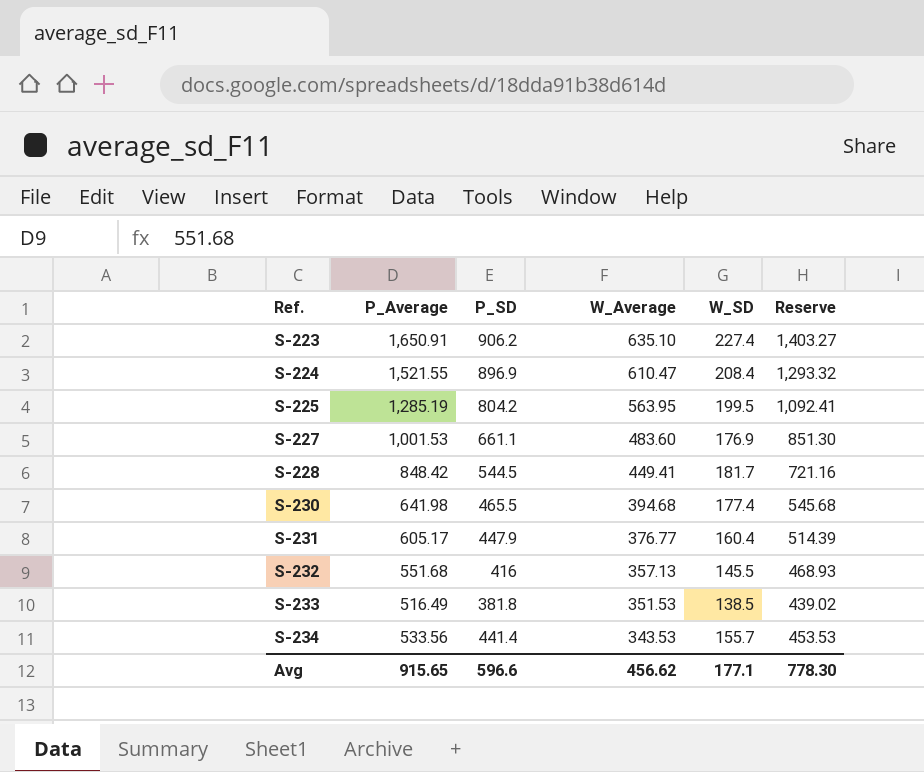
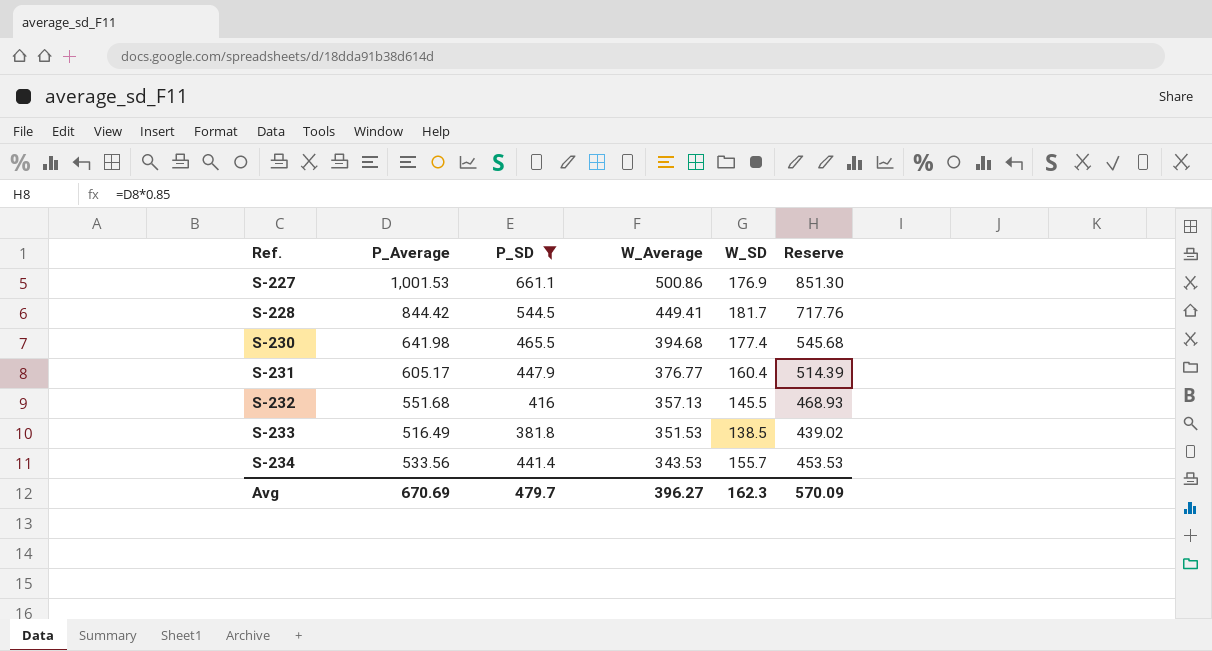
filter: none -> P_SD <= 661.1
S-227 | W_Average: 483.60 -> 500.86
S-228 | P_Average: 848.42 -> 844.42
S-228 | Reserve: 721.16 -> 717.76
Avg | P_Average: 915.65 -> 670.69
Avg | P_SD: 596.6 -> 479.7
Avg | W_Average: 456.62 -> 396.27
Avg | W_SD: 177.1 -> 162.3
Avg | Reserve: 778.30 -> 570.09

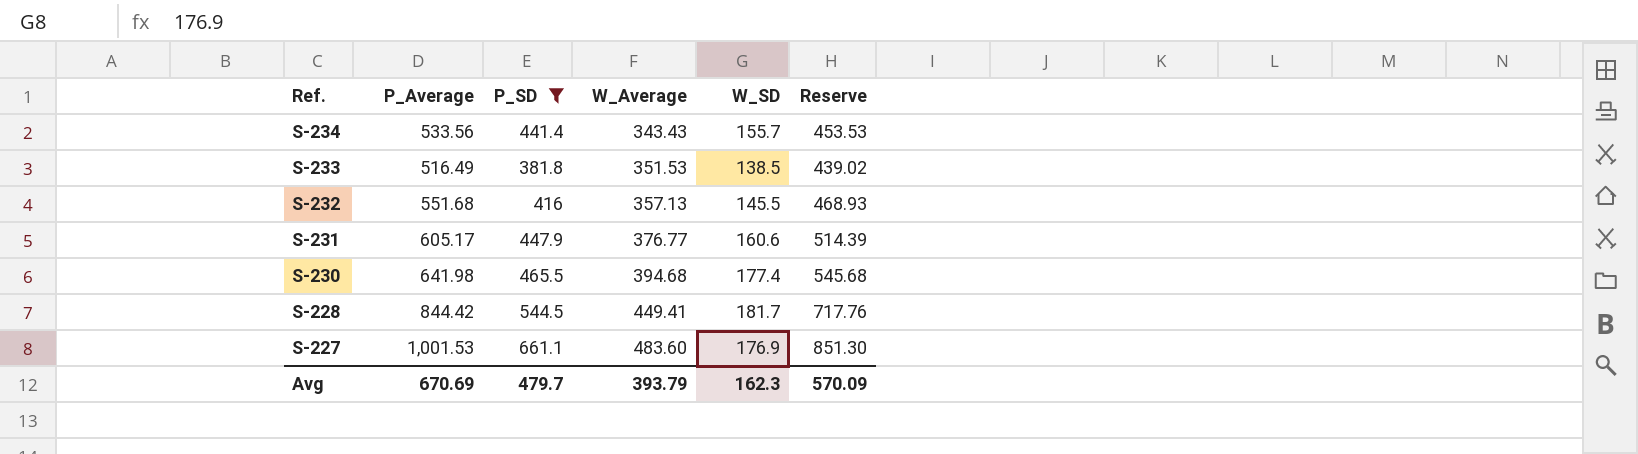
row order: Ref. ascending -> Ref. descending
S-234 | W_Average: 343.53 -> 343.43
S-231 | W_SD: 160.4 -> 160.6
S-227 | W_Average: 500.86 -> 483.60
Avg | W_Average: 396.27 -> 393.79

